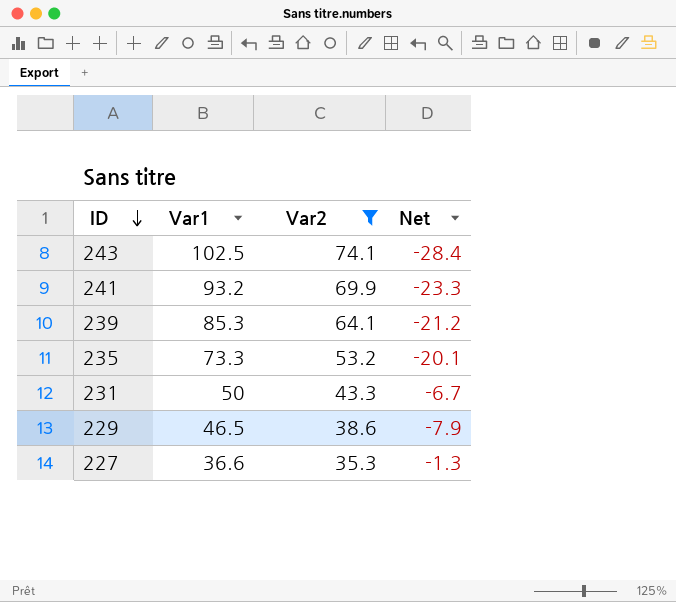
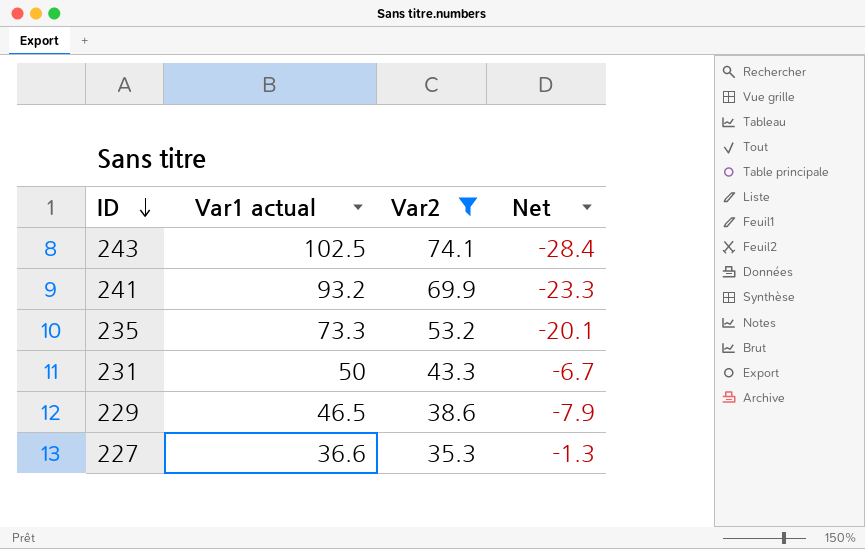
column name: Var1 -> Var1 actual
row 239: 85.3 | 64.1 | -21.2 -> none

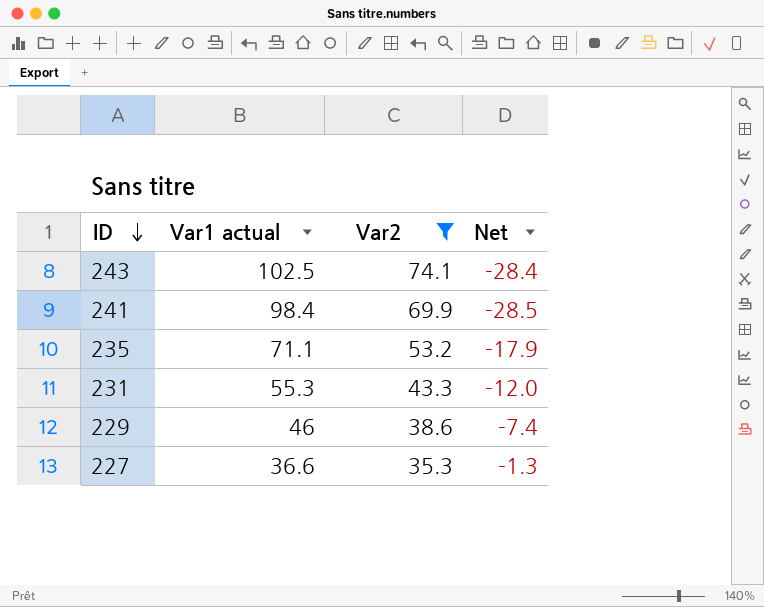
241 | Var1 actual: 93.2 -> 98.4
241 | Net: -23.3 -> -28.5
235 | Var1 actual: 73.3 -> 71.1
235 | Net: -20.1 -> -17.9
231 | Var1 actual: 50 -> 55.3
231 | Net: -6.7 -> -12.0
229 | Var1 actual: 46.5 -> 46
229 | Net: -7.9 -> -7.4

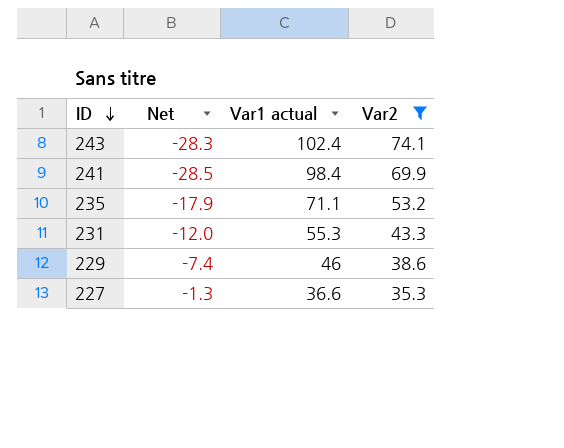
column Net | position: 4 -> 2
243 | Net: -28.4 -> -28.3
243 | Var1 actual: 102.5 -> 102.4

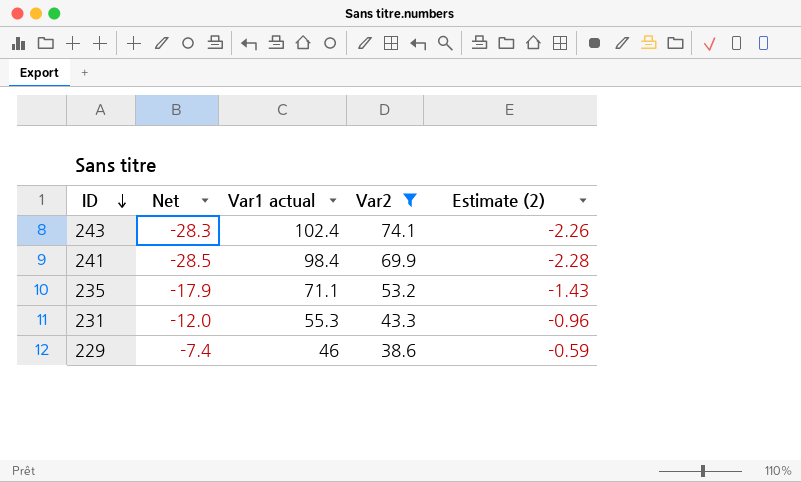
column Estimate (2) | formula: none -> [Net] * 0.08
row 227: -1.3 | 36.6 | 35.3 -> none

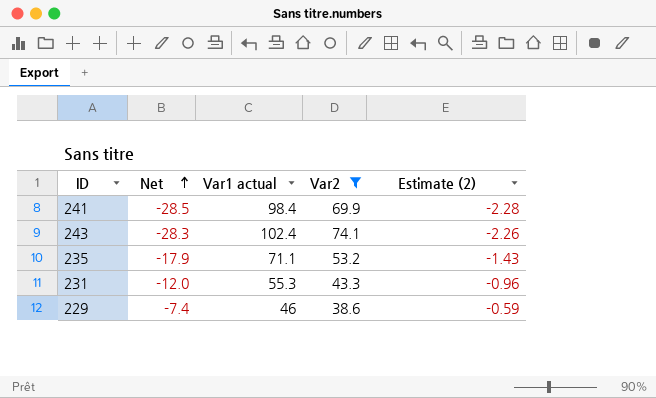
row order: ID descending -> Net ascending

